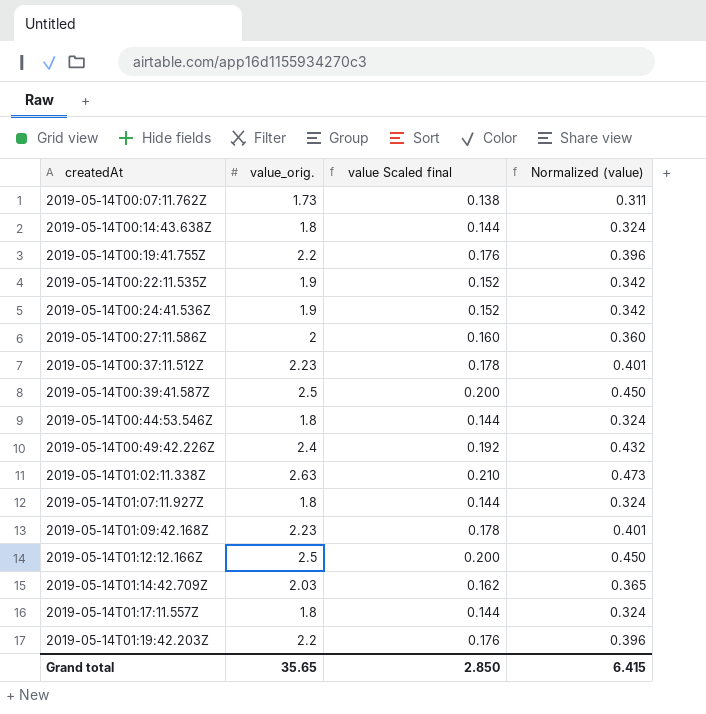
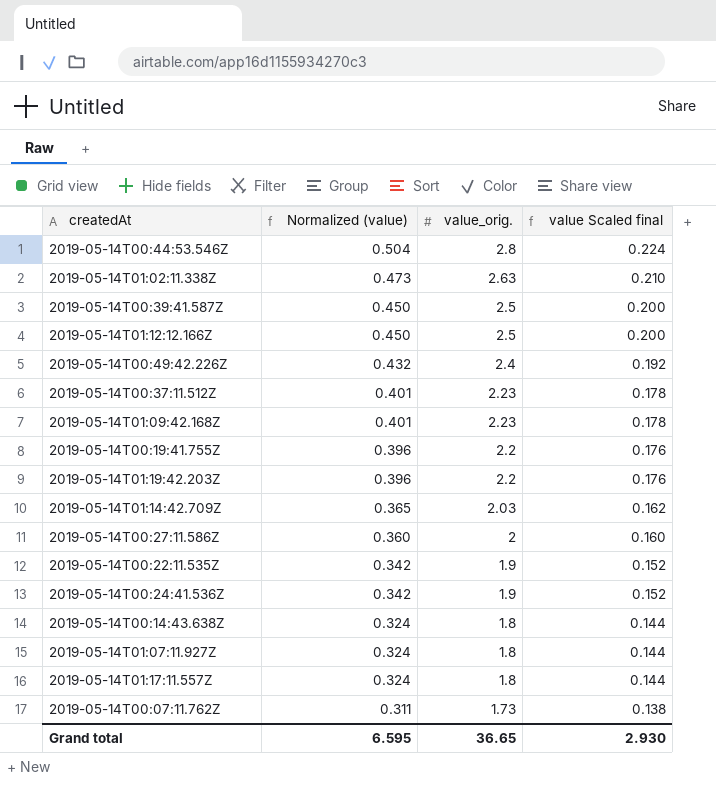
row order: createdAt ascending -> Normalized (value) descending
column Normalized (value) | position: 4 -> 2
2019-05-14T00:44:53.546Z | Normalized (value): 0.324 -> 0.504
2019-05-14T00:44:53.546Z | value_orig.: 1.8 -> 2.8
2019-05-14T00:44:53.546Z | value Scaled final: 0.144 -> 0.224
Grand total | Normalized (value): 6.415 -> 6.595
Grand total | value_orig.: 35.65 -> 36.65
Grand total | value Scaled final: 2.850 -> 2.930

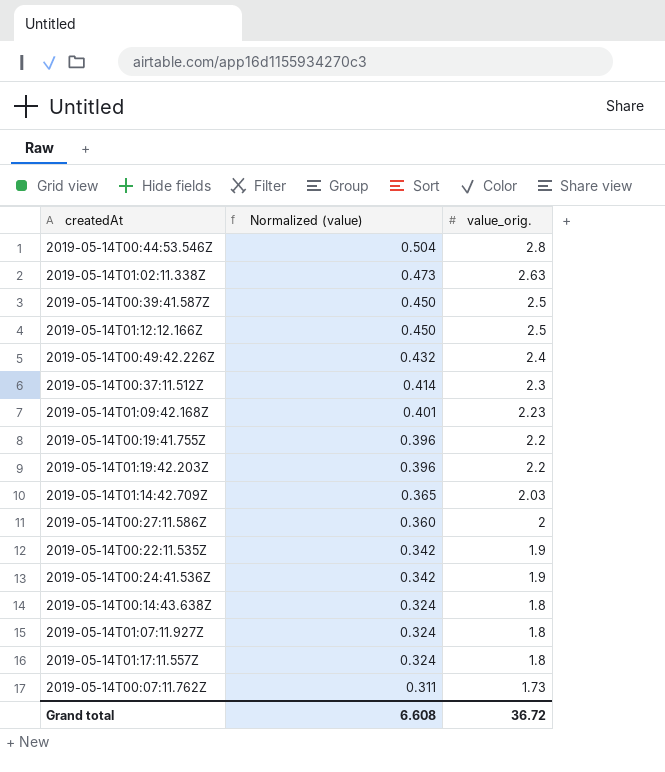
column value Scaled final | formula: [value_orig.] * 0.08 -> none
2019-05-14T00:37:11.512Z | Normalized (value): 0.401 -> 0.414
2019-05-14T00:37:11.512Z | value_orig.: 2.23 -> 2.3
Grand total | Normalized (value): 6.595 -> 6.608
Grand total | value_orig.: 36.65 -> 36.72

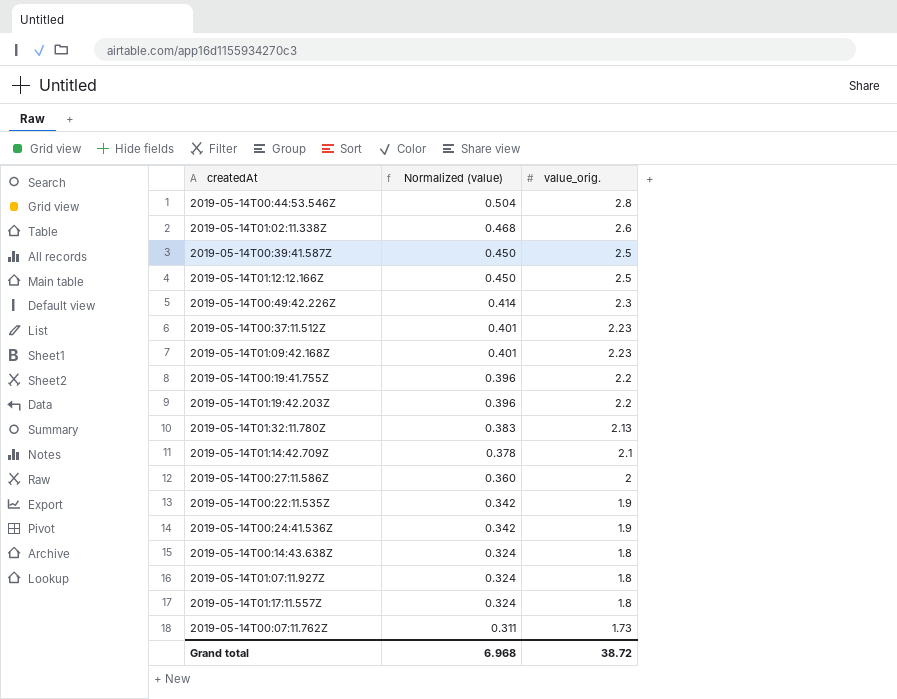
2019-05-14T01:02:11.338Z | Normalized (value): 0.473 -> 0.468
2019-05-14T01:02:11.338Z | value_orig.: 2.63 -> 2.6
2019-05-14T00:49:42.226Z | Normalized (value): 0.432 -> 0.414
2019-05-14T00:49:42.226Z | value_orig.: 2.4 -> 2.3
2019-05-14T00:37:11.512Z | Normalized (value): 0.414 -> 0.401
2019-05-14T00:37:11.512Z | value_orig.: 2.3 -> 2.23
row 2019-05-14T01:32:11.780Z: none -> 0.383 | 2.13
2019-05-14T01:14:42.709Z | Normalized (value): 0.365 -> 0.378
2019-05-14T01:14:42.709Z | value_orig.: 2.03 -> 2.1
Grand total | Normalized (value): 6.608 -> 6.968
Grand total | value_orig.: 36.72 -> 38.72

